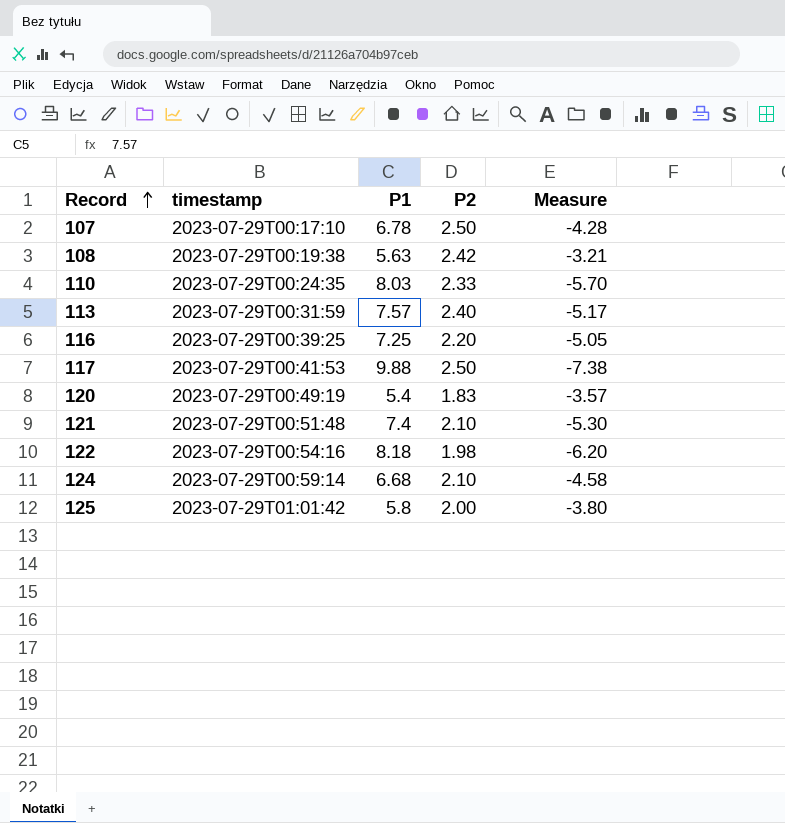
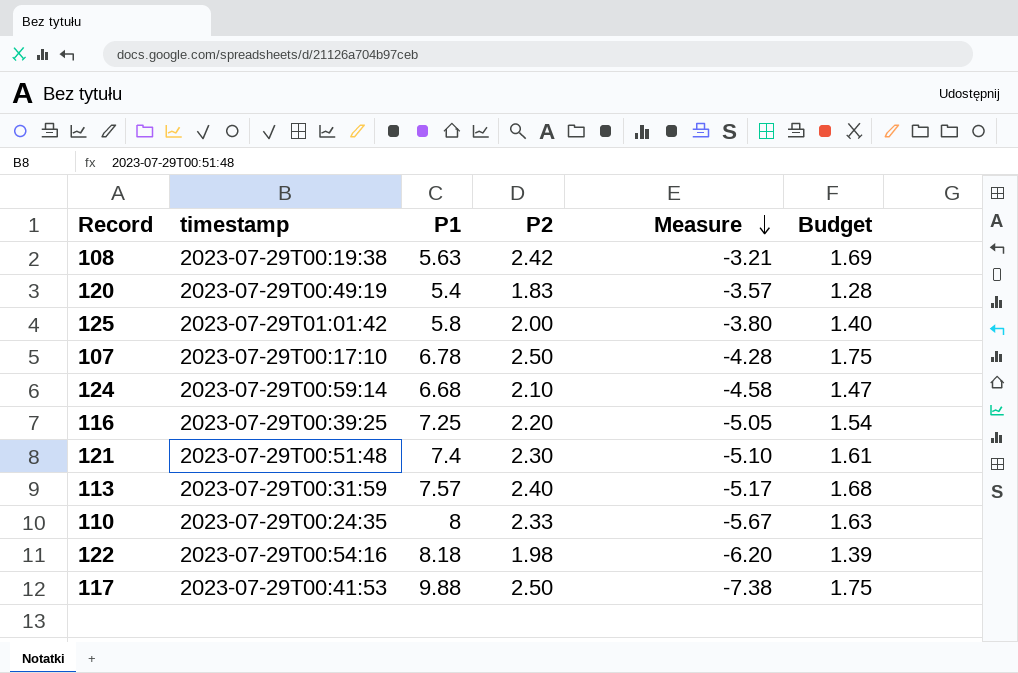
row order: Record ascending -> Measure descending
column Budget | formula: none -> [P2] * 0.7
121 | P2: 2.10 -> 2.30
121 | Measure: -5.30 -> -5.10
110 | P1: 8.03 -> 8
110 | Measure: -5.70 -> -5.67

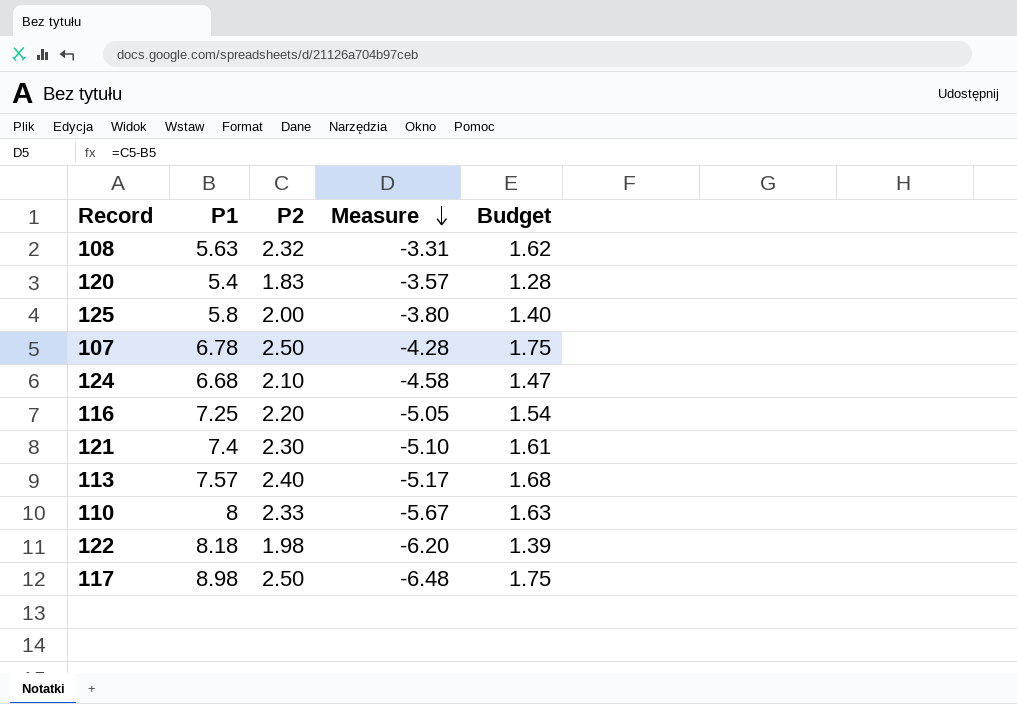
column timestamp | position: 2 -> none
108 | P2: 2.42 -> 2.32
108 | Measure: -3.21 -> -3.31
108 | Budget: 1.69 -> 1.62
117 | P1: 9.88 -> 8.98
117 | Measure: -7.38 -> -6.48

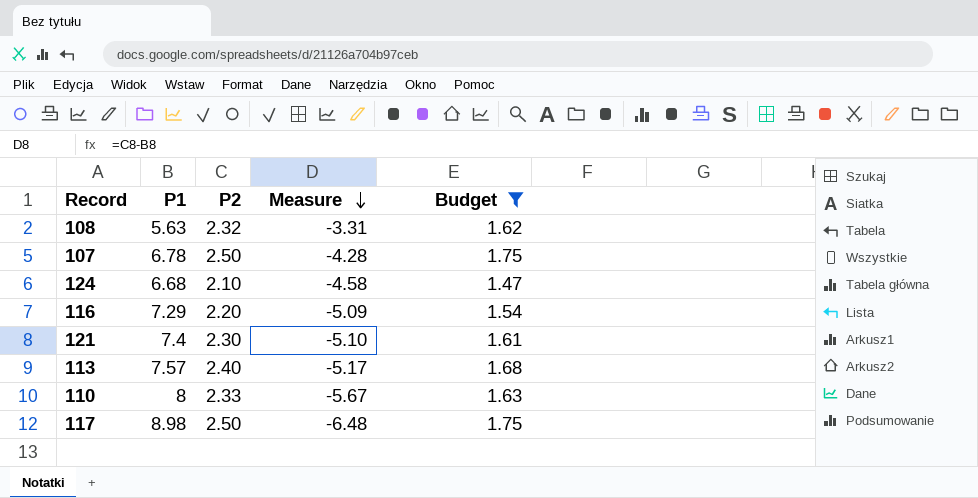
filter: none -> Budget >= 1.47
116 | P1: 7.25 -> 7.29
116 | Measure: -5.05 -> -5.09

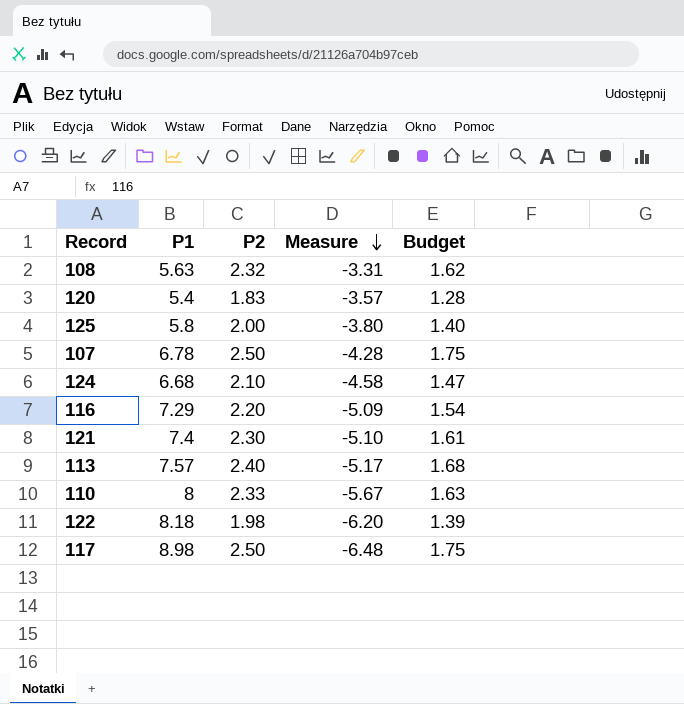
filter: Budget >= 1.47 -> none

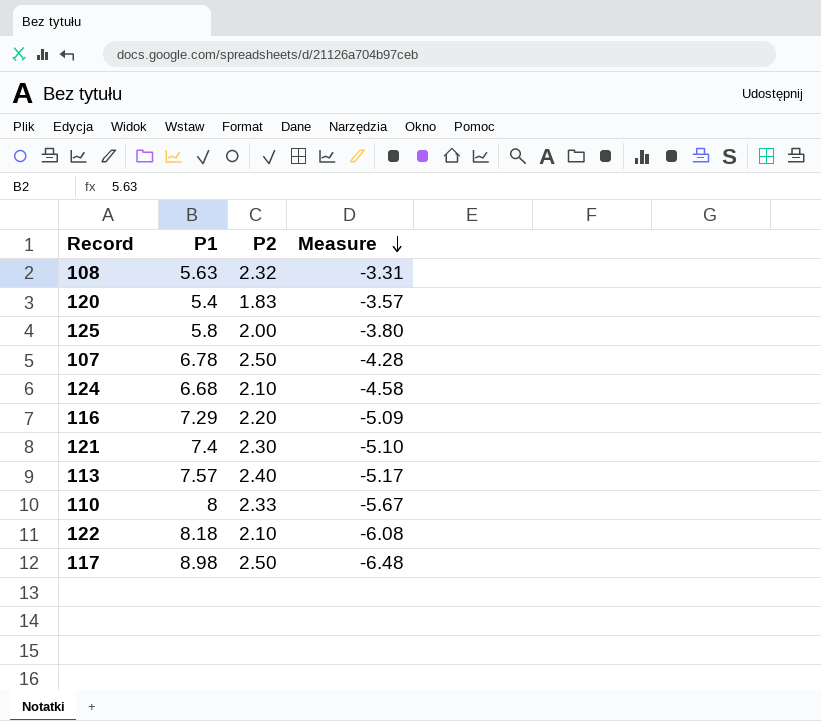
column Budget | formula: [P2] * 0.7 -> none
122 | P2: 1.98 -> 2.10
122 | Measure: -6.20 -> -6.08

